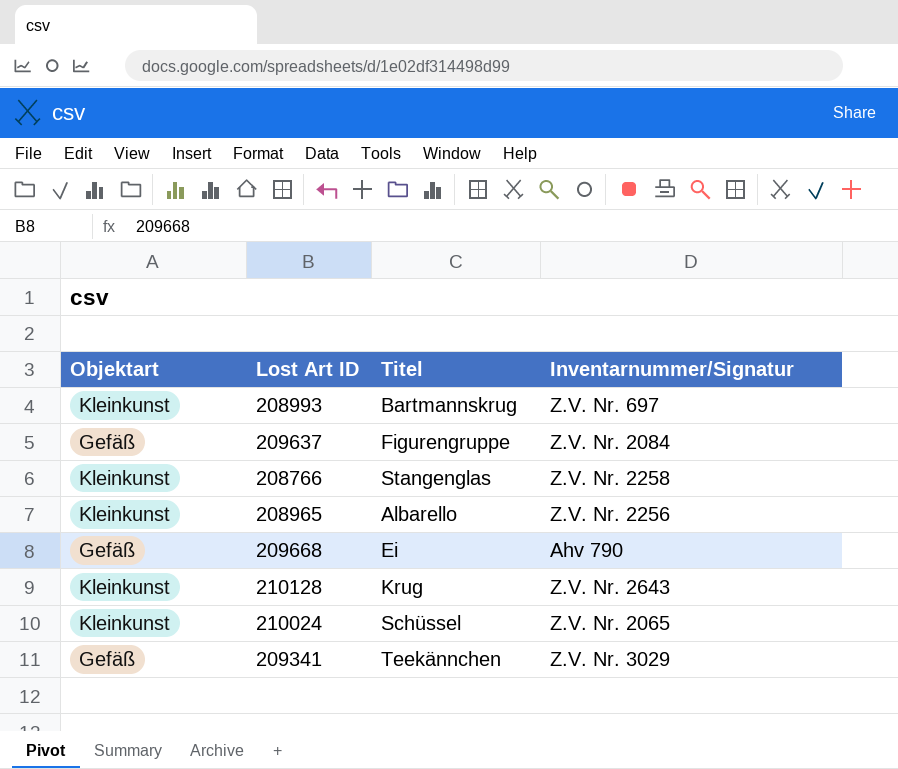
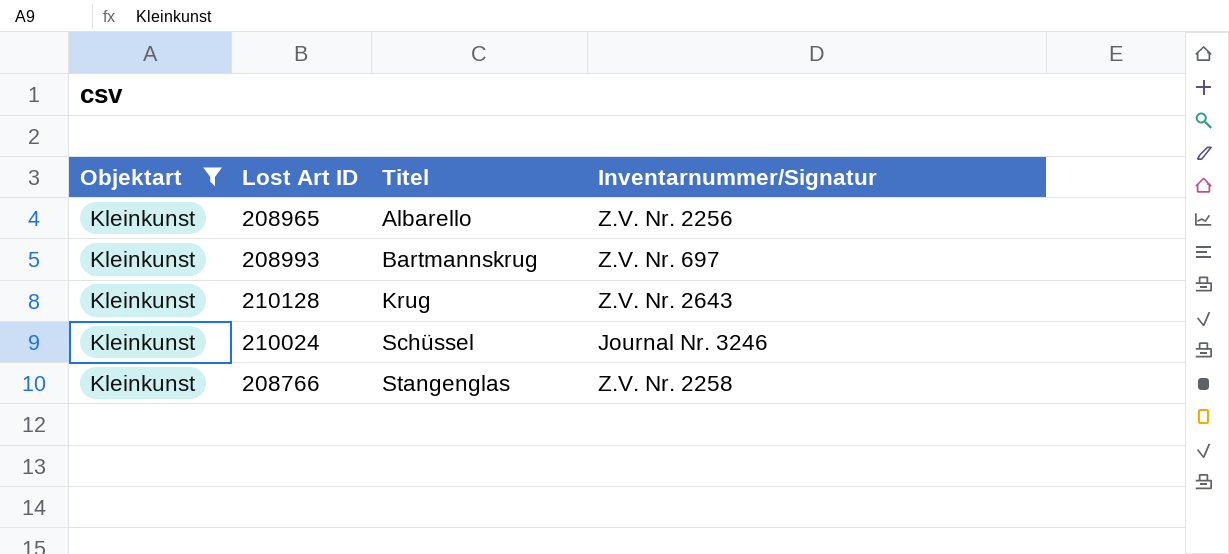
filter: none -> Objektart = Kleinkunst
row order: none -> Titel ascending
210024 | Inventarnummer/Signatur: Z.V. Nr. 2065 -> Journal Nr. 3246

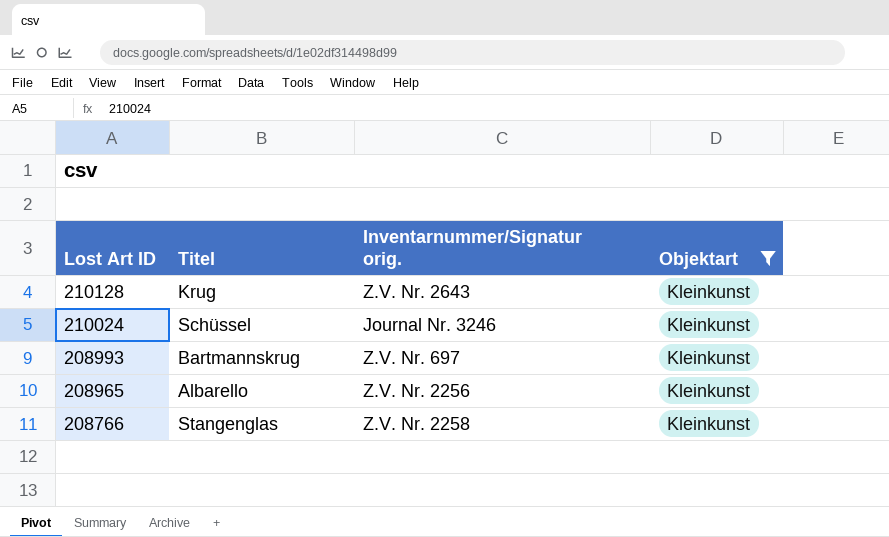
row order: Titel ascending -> Lost Art ID descending
column name: Inventarnummer/Signatur -> Inventarnummer/Signatur orig.
column Objektart | position: 1 -> 4

